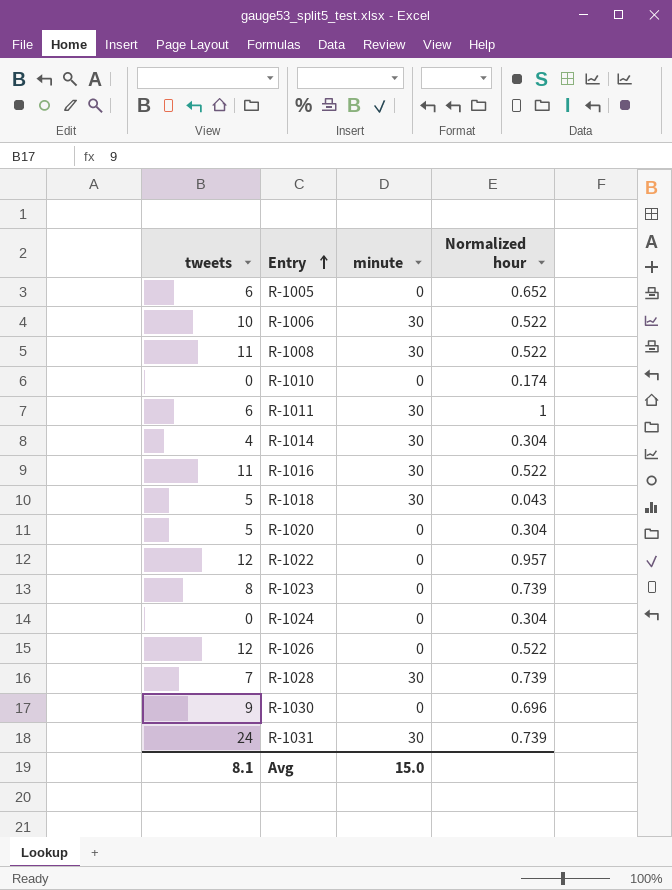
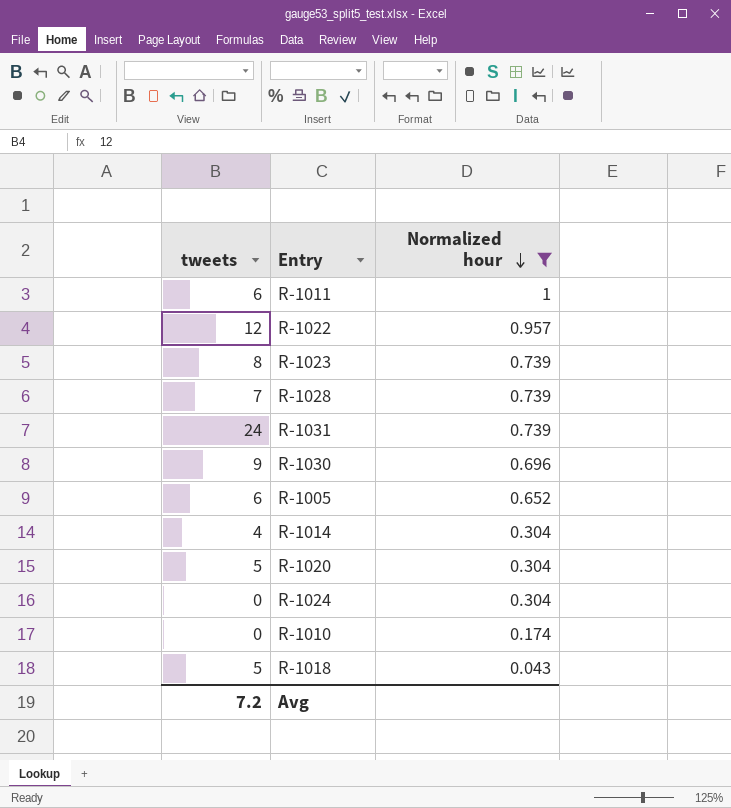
filter: none -> Normalized hour != 0.522
row order: Entry ascending -> Normalized hour descending
column minute | position: 3 -> none
Avg | tweets: 8.1 -> 7.2

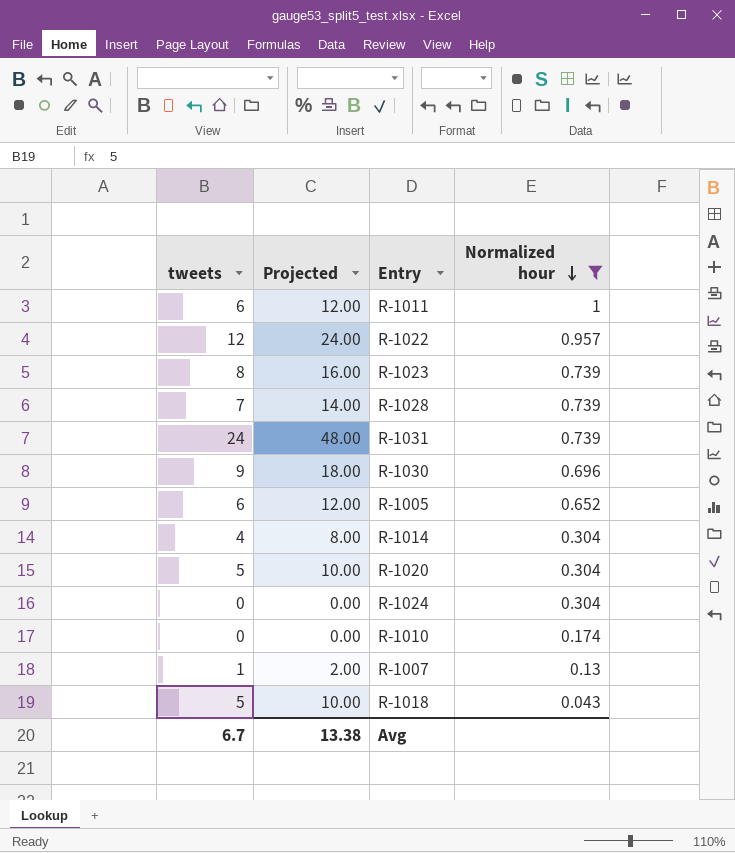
column Projected | formula: none -> [tweets] * 2
row R-1007: none -> 1 | 2.00 | 0.13
Avg | tweets: 7.2 -> 6.7

